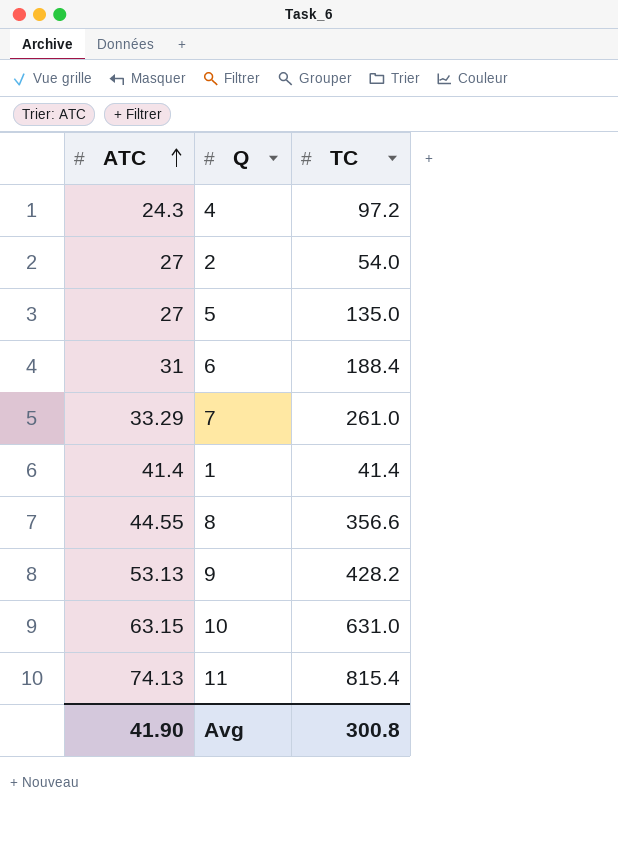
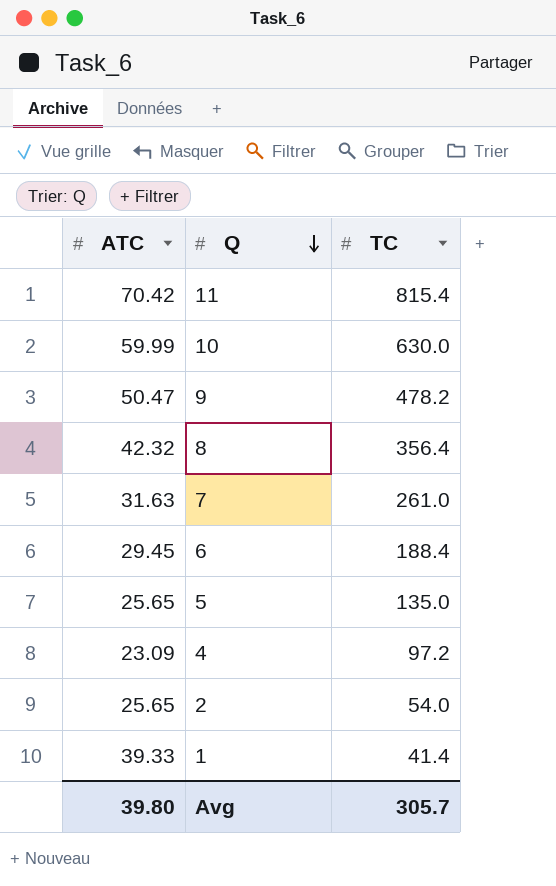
row order: ATC ascending -> Q descending
11 | ATC: 74.13 -> 70.42
10 | ATC: 63.15 -> 59.99
10 | TC: 631.0 -> 630.0
9 | ATC: 53.13 -> 50.47
9 | TC: 428.2 -> 478.2
8 | ATC: 44.55 -> 42.32
8 | TC: 356.6 -> 356.4
7 | ATC: 33.29 -> 31.63
6 | ATC: 31 -> 29.45
5 | ATC: 27 -> 25.65
4 | ATC: 24.3 -> 23.09
2 | ATC: 27 -> 25.65
1 | ATC: 41.4 -> 39.33
Avg | ATC: 41.90 -> 39.80
Avg | TC: 300.8 -> 305.7

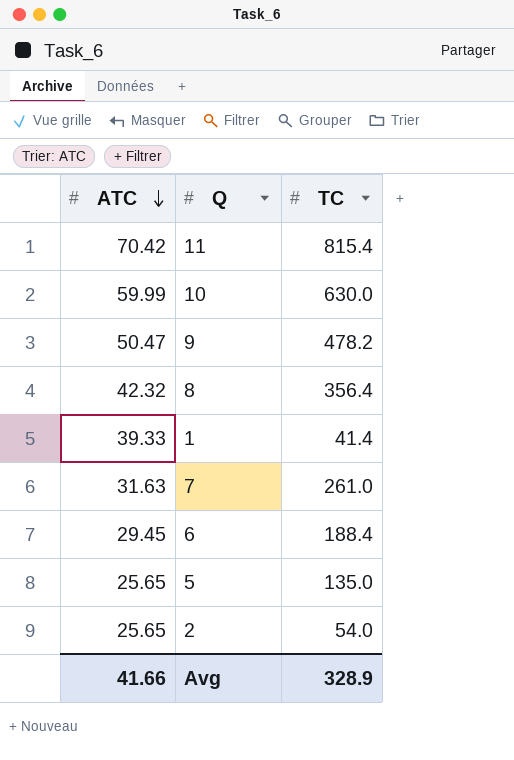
row order: Q descending -> ATC descending
row 4: 23.09 | 97.2 -> none
Avg | ATC: 39.80 -> 41.66
Avg | TC: 305.7 -> 328.9

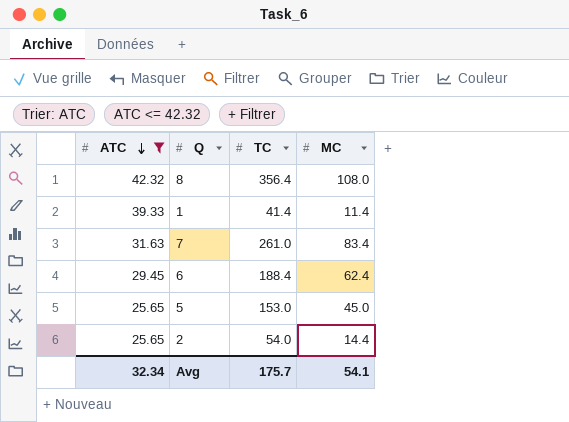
filter: none -> ATC <= 42.32
column MC | position: none -> 4
5 | TC: 135.0 -> 153.0
Avg | ATC: 41.66 -> 32.34
Avg | TC: 328.9 -> 175.7

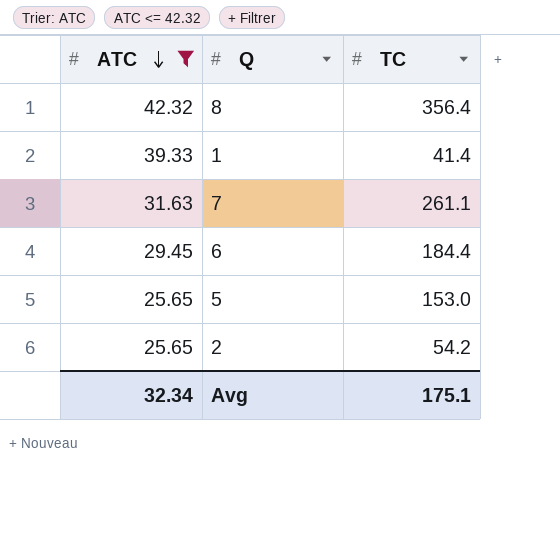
column MC | position: 4 -> none
7 | TC: 261.0 -> 261.1
6 | TC: 188.4 -> 184.4
2 | TC: 54.0 -> 54.2
Avg | TC: 175.7 -> 175.1

